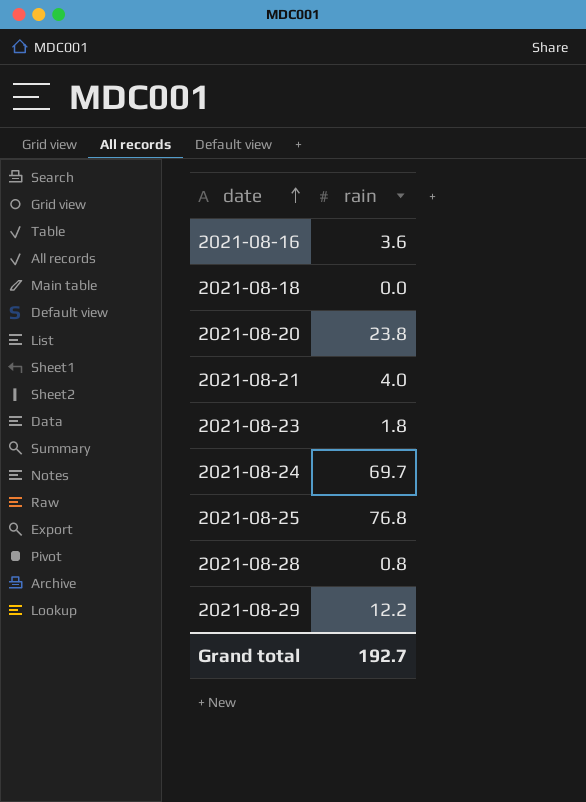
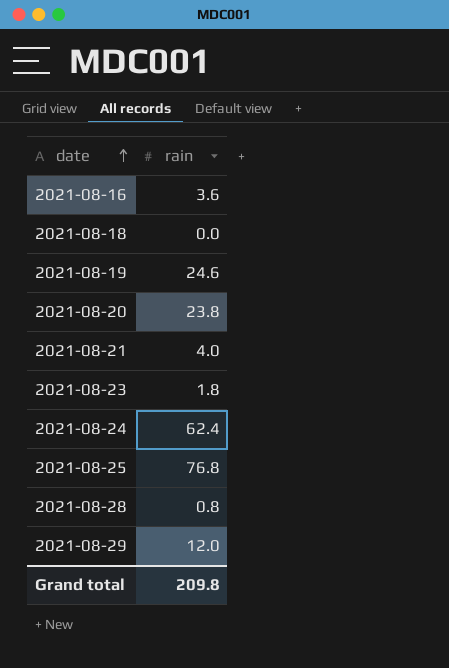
row 2021-08-19: none -> 24.6
2021-08-24 | rain: 69.7 -> 62.4
2021-08-29 | rain: 12.2 -> 12.0
Grand total | rain: 192.7 -> 209.8

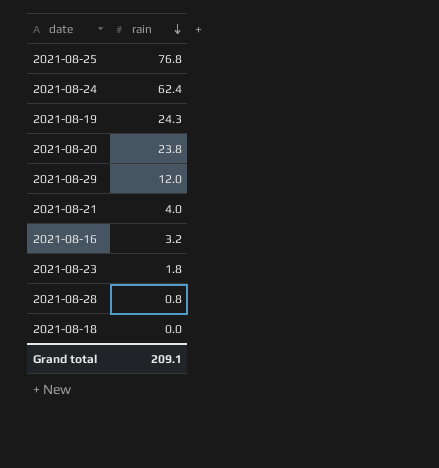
row order: date ascending -> rain descending
2021-08-19 | rain: 24.6 -> 24.3
2021-08-16 | rain: 3.6 -> 3.2
Grand total | rain: 209.8 -> 209.1

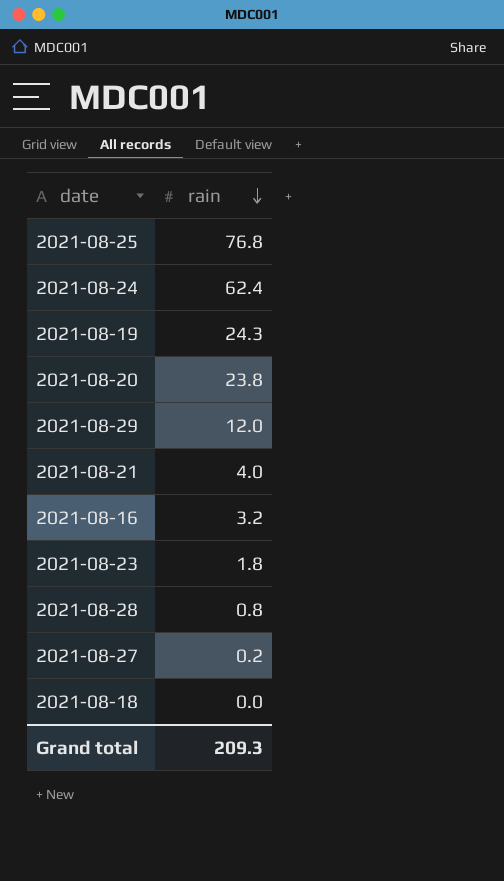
row 2021-08-27: none -> 0.2
Grand total | rain: 209.1 -> 209.3

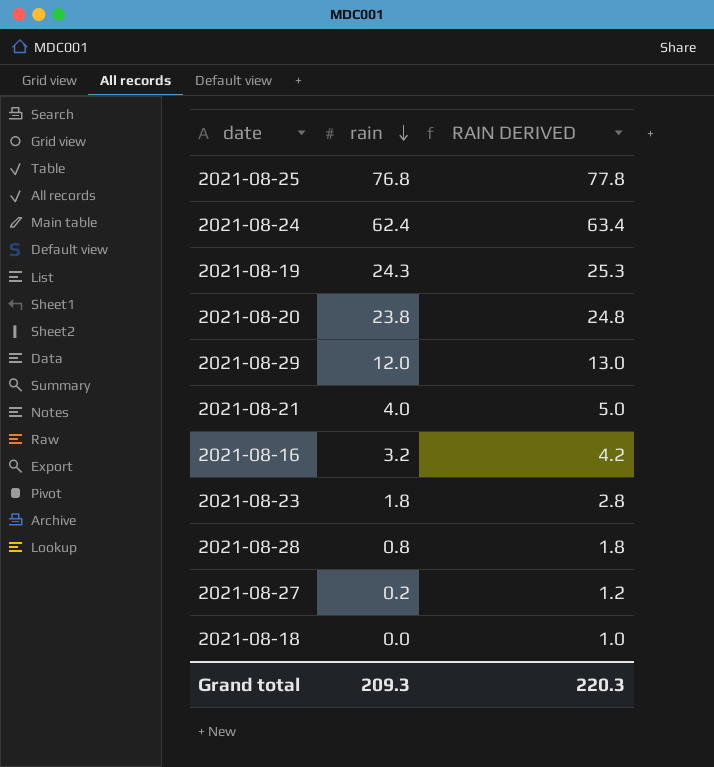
column RAIN DERIVED | formula: none -> [rain] + 1

